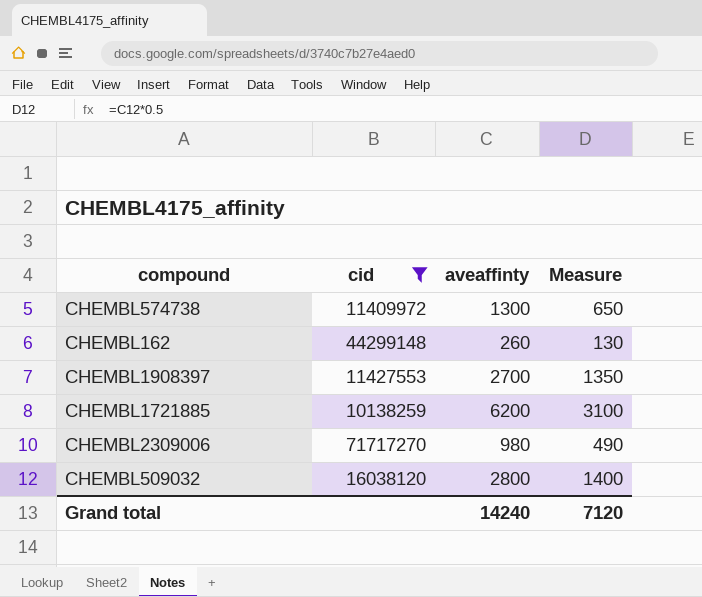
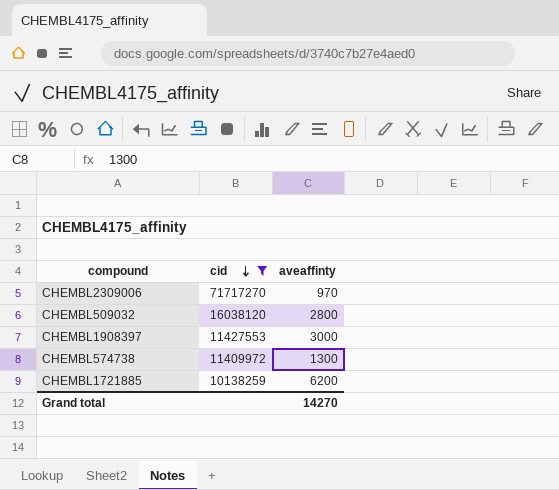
row order: none -> cid descending
column Measure | formula: [aveaffinty] * 0.5 -> none
row CHEMBL162: 44299148 | 260 | 130 -> none
CHEMBL2309006 | aveaffinty: 980 -> 970
CHEMBL1908397 | aveaffinty: 2700 -> 3000
Grand total | aveaffinty: 14240 -> 14270

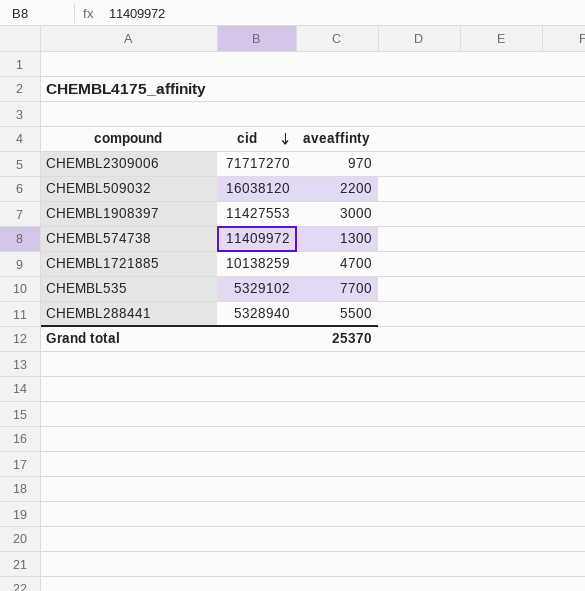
filter: cid >= 10138259 -> none
CHEMBL509032 | aveaffinty: 2800 -> 2200
CHEMBL1721885 | aveaffinty: 6200 -> 4700
Grand total | aveaffinty: 14270 -> 25370

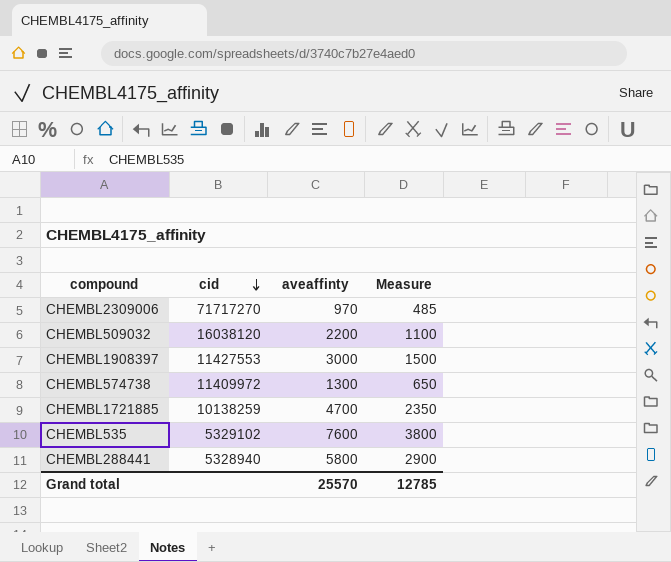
column Measure | formula: none -> [aveaffinty] * 0.5
CHEMBL535 | aveaffinty: 7700 -> 7600
CHEMBL288441 | aveaffinty: 5500 -> 5800
Grand total | aveaffinty: 25370 -> 25570

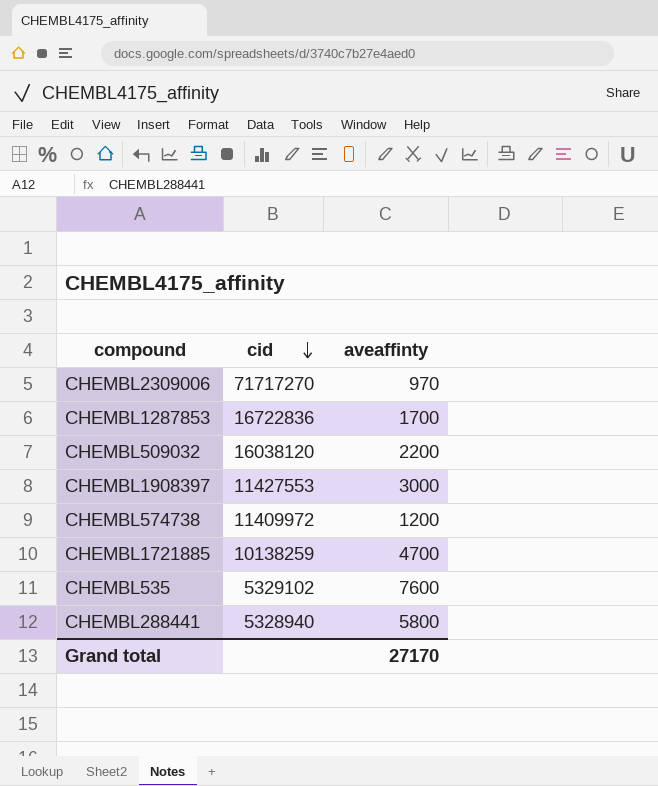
column Measure | formula: [aveaffinty] * 0.5 -> none
row CHEMBL1287853: none -> 16722836 | 1700
CHEMBL574738 | aveaffinty: 1300 -> 1200
Grand total | aveaffinty: 25570 -> 27170

